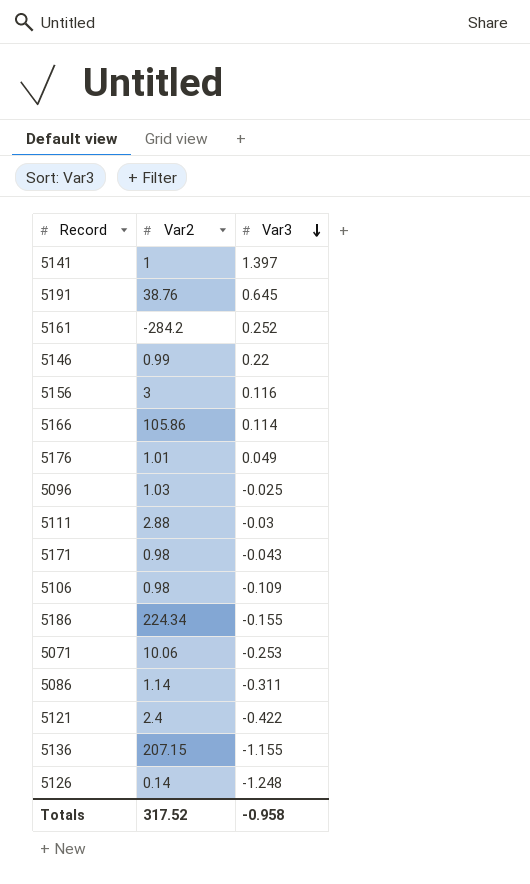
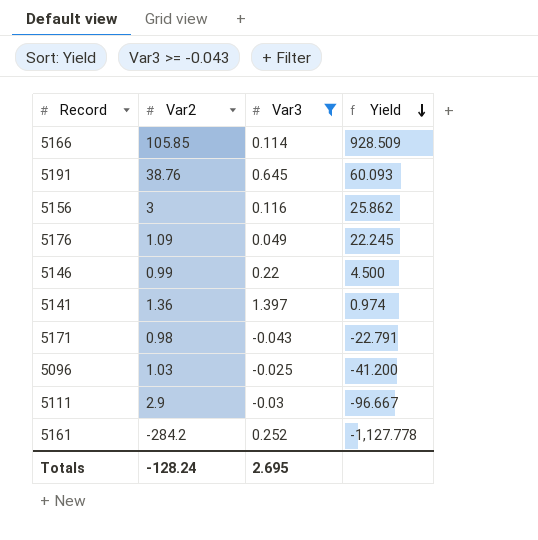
filter: none -> Var3 >= -0.043
row order: Var3 descending -> Yield descending
column Yield | formula: none -> [Var2] / [Var3]
5166 | Var2: 105.86 -> 105.85
5176 | Var2: 1.01 -> 1.09
5141 | Var2: 1 -> 1.36
5111 | Var2: 2.88 -> 2.9
Totals | Var2: 317.52 -> -128.24
Totals | Var3: -0.958 -> 2.695

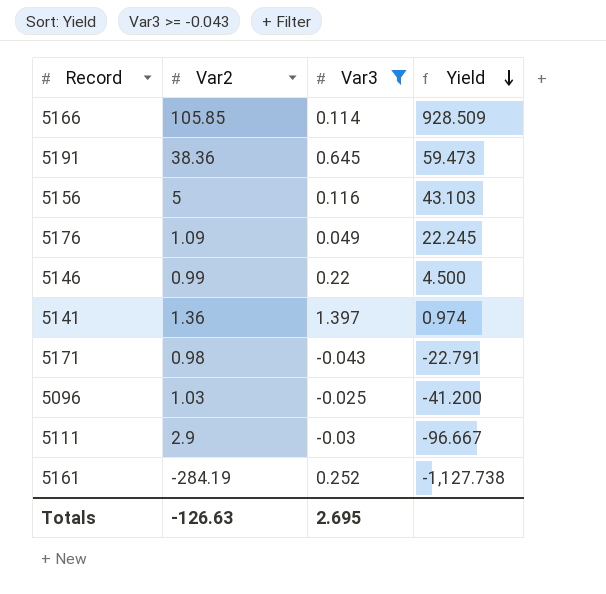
5191 | Var2: 38.76 -> 38.36
5191 | Yield: 60.093 -> 59.473
5156 | Var2: 3 -> 5
5156 | Yield: 25.862 -> 43.103
5161 | Var2: -284.2 -> -284.19
5161 | Yield: -1,127.778 -> -1,127.738
Totals | Var2: -128.24 -> -126.63

